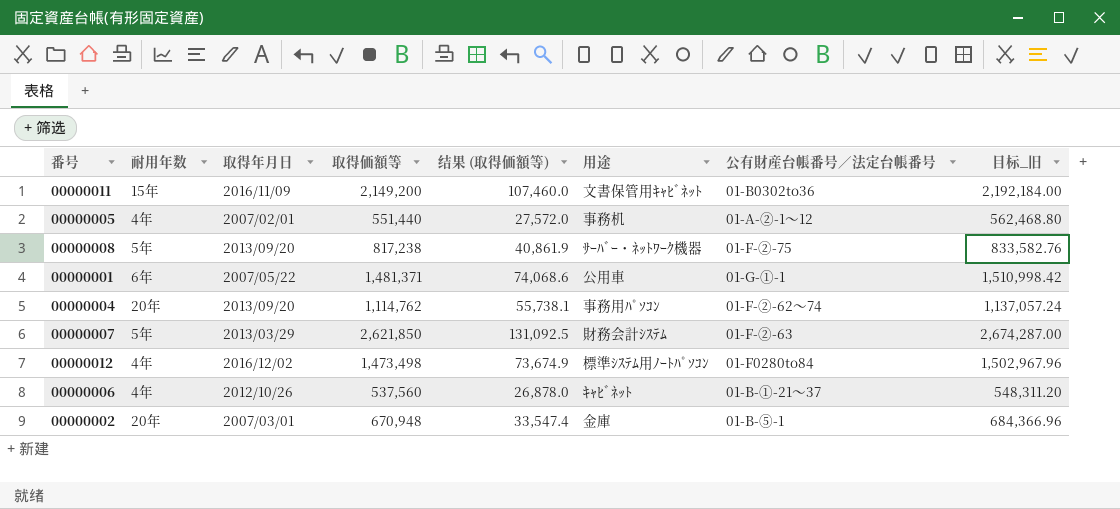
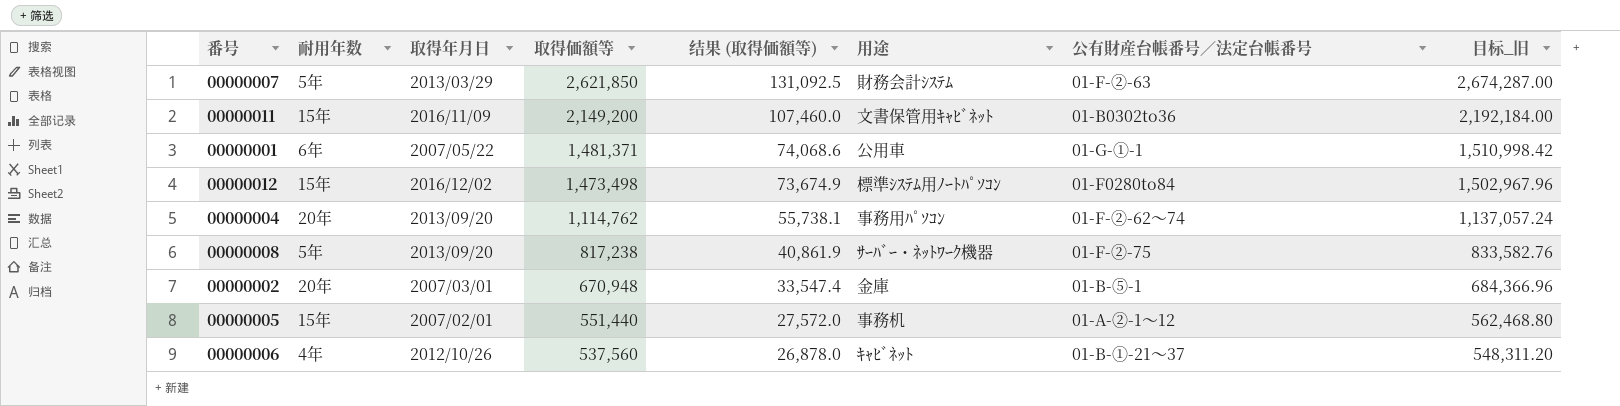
row order: none -> 取得価額等 descending
00000012 | 耐用年数: 4年 -> 15年
00000005 | 耐用年数: 4年 -> 15年

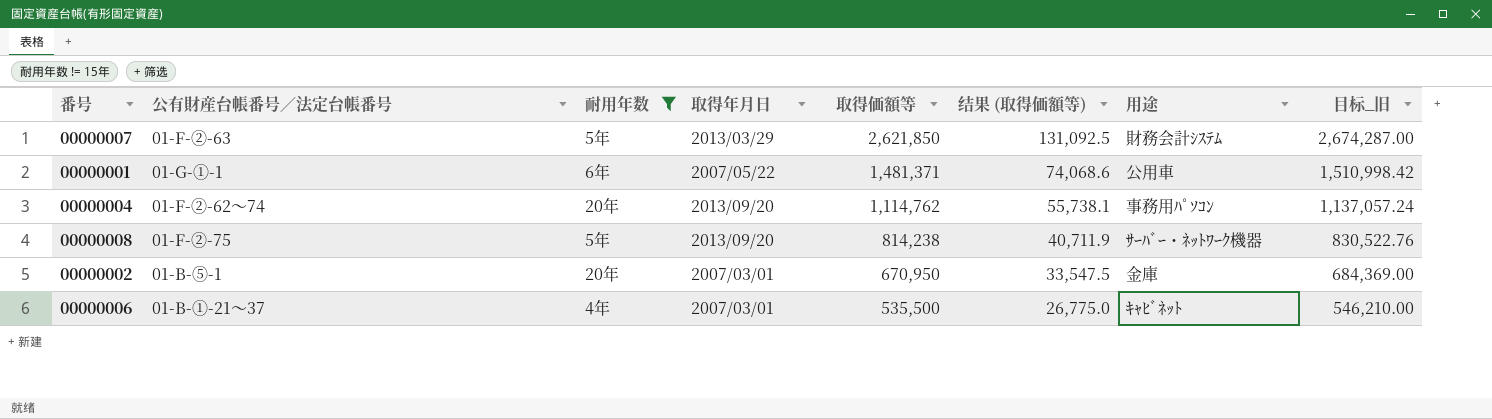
filter: none -> 耐用年数 != 15年
column 公有財産台帳番号／法定台帳番号 | position: 7 -> 2
00000008 | 取得価額等: 817,238 -> 814,238
00000008 | 结果 (取得価額等): 40,861.9 -> 40,711.9
00000008 | 目标_旧: 833,582.76 -> 830,522.76
00000002 | 取得価額等: 670,948 -> 670,950
00000002 | 结果 (取得価額等): 33,547.4 -> 33,547.5
00000002 | 目标_旧: 684,366.96 -> 684,369.00
00000006 | 取得年月日: 2012/10/26 -> 2007/03/01
00000006 | 取得価額等: 537,560 -> 535,500
00000006 | 结果 (取得価額等): 26,878.0 -> 26,775.0
00000006 | 目标_旧: 548,311.20 -> 546,210.00

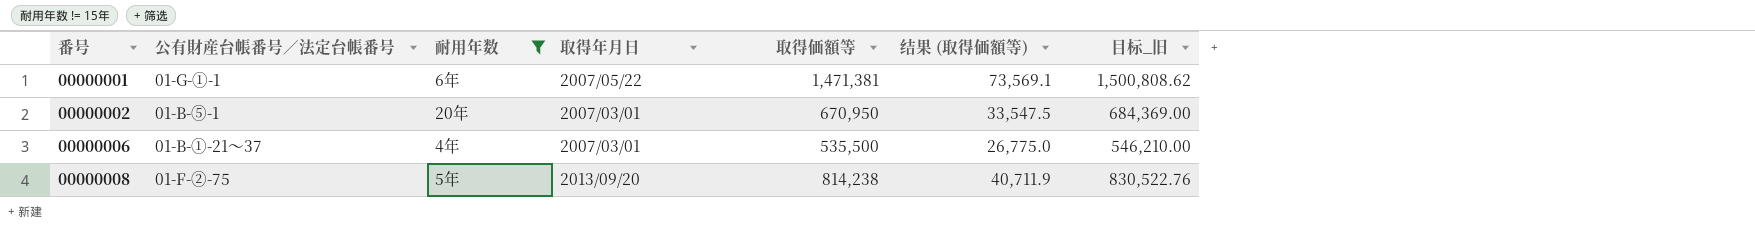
row order: 取得価額等 descending -> 番号 ascending
column 用途 | position: 7 -> none
row 00000007: 01-F-②-63 | 5年 | 2013/03/29 | 2,621,850 | 131,092.5 | 財務会計ｼｽﾃﾑ | 2,674,287.00 -> none
row 00000004: 01-F-②-62～74 | 20年 | 2013/09/20 | 1,114,762 | 55,738.1 | 事務用ﾊﾟｿｺﾝ | 1,137,057.24 -> none
00000001 | 取得価額等: 1,481,371 -> 1,471,381
00000001 | 结果 (取得価額等): 74,068.6 -> 73,569.1
00000001 | 目标_旧: 1,510,998.42 -> 1,500,808.62

